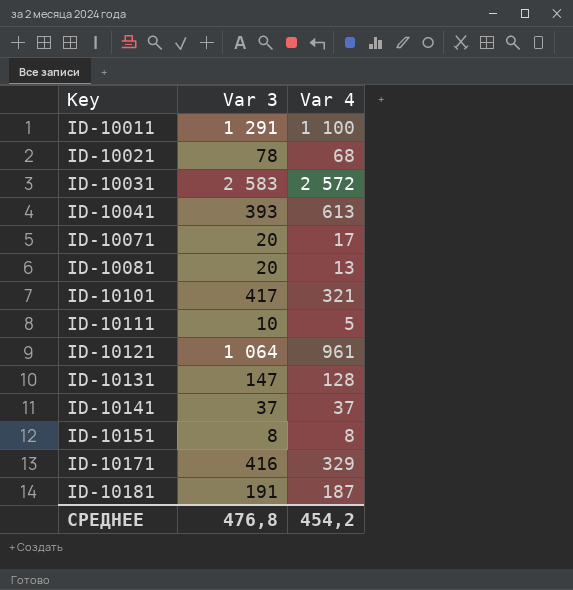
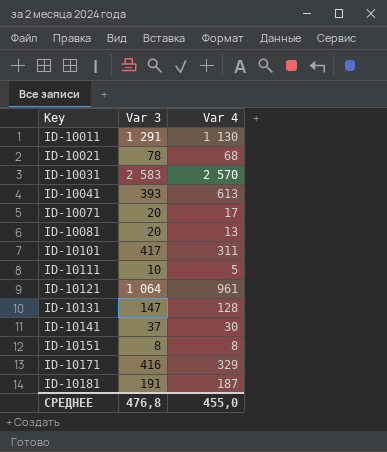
ID-10011 | Var 4: 1 100 -> 1 130
ID-10031 | Var 4: 2 572 -> 2 570
ID-10101 | Var 4: 321 -> 311
ID-10141 | Var 4: 37 -> 30
СРЕДНЕЕ | Var 4: 454,2 -> 455,0

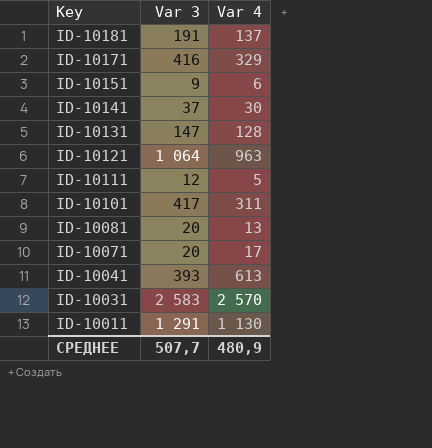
row order: Key ascending -> Key descending
row ID-10021: 78 | 68 -> none
ID-10181 | Var 4: 187 -> 137
ID-10151 | Var 3: 8 -> 9
ID-10151 | Var 4: 8 -> 6
ID-10121 | Var 4: 961 -> 963
ID-10111 | Var 3: 10 -> 12
СРЕДНЕЕ | Var 3: 476,8 -> 507,7
СРЕДНЕЕ | Var 4: 455,0 -> 480,9

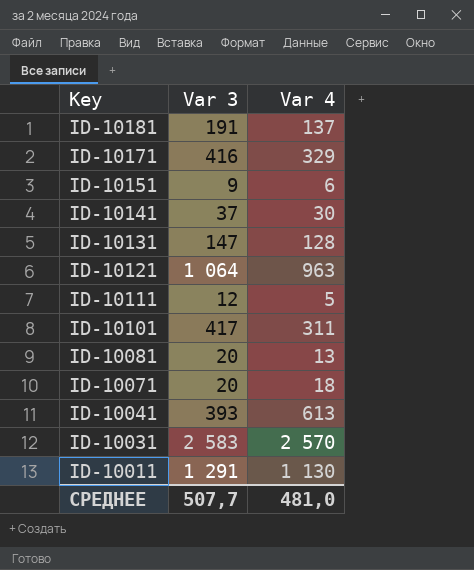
ID-10071 | Var 4: 17 -> 18
СРЕДНЕЕ | Var 4: 480,9 -> 481,0

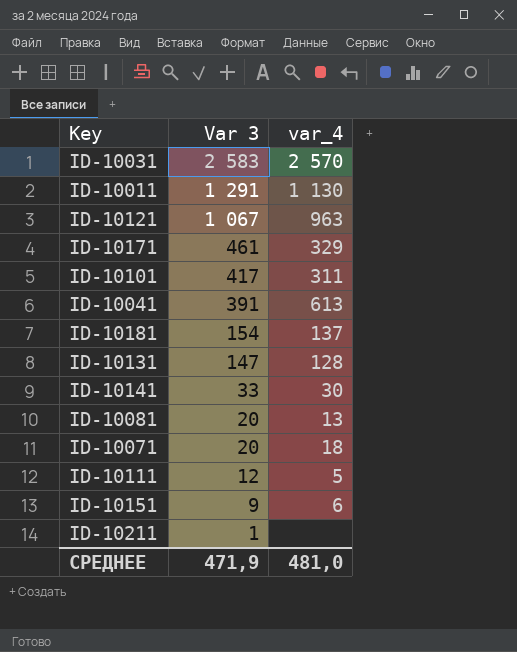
row order: Key descending -> Var 3 descending
column name: Var 4 -> var_4
ID-10121 | Var 3: 1 064 -> 1 067
ID-10171 | Var 3: 416 -> 461
ID-10041 | Var 3: 393 -> 391
ID-10181 | Var 3: 191 -> 154
ID-10141 | Var 3: 37 -> 33
row ID-10211: none -> 1 | none
СРЕДНЕЕ | Var 3: 507,7 -> 471,9

